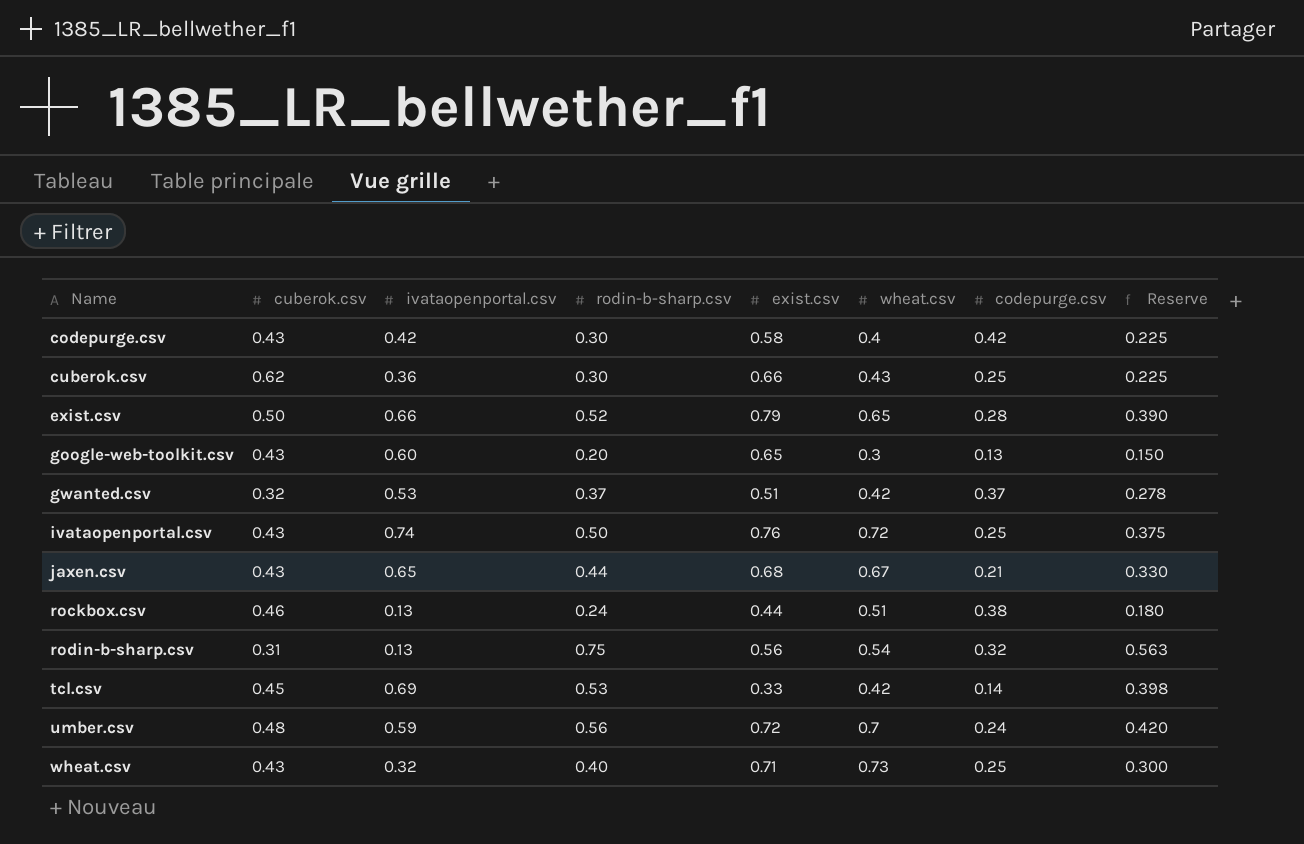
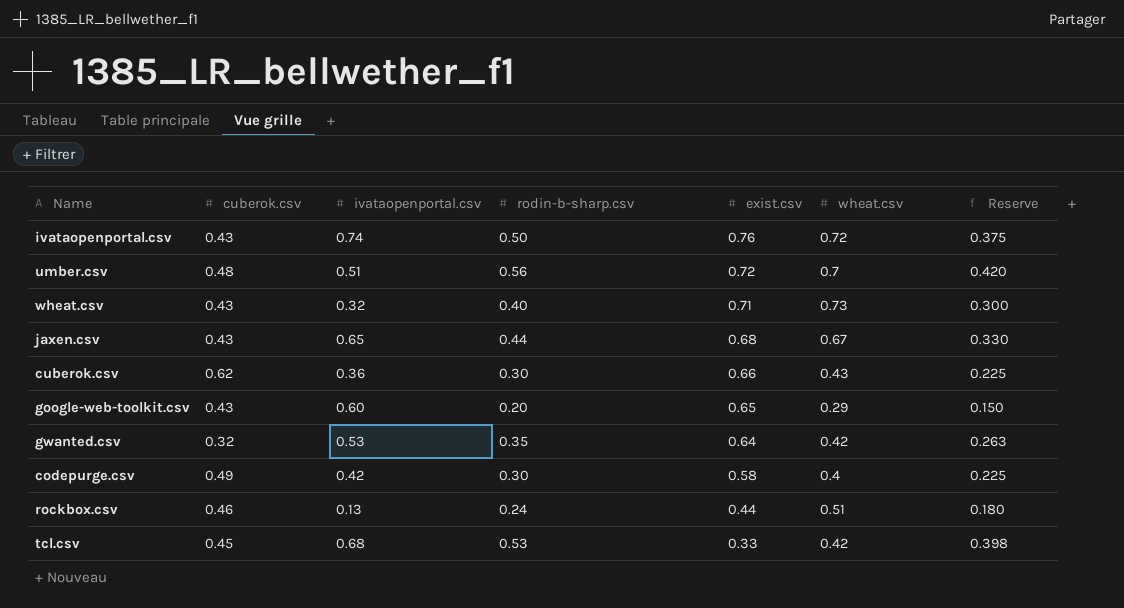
row order: Name ascending -> exist.csv descending
column codepurge.csv | position: 7 -> none
row exist.csv: 0.50 | 0.66 | 0.52 | 0.79 | 0.65 | 0.28 | 0.390 -> none
row rodin-b-sharp.csv: 0.31 | 0.13 | 0.75 | 0.56 | 0.54 | 0.32 | 0.563 -> none
umber.csv | ivataopenportal.csv: 0.59 -> 0.51
google-web-toolkit.csv | wheat.csv: 0.3 -> 0.29
gwanted.csv | rodin-b-sharp.csv: 0.37 -> 0.35
gwanted.csv | exist.csv: 0.51 -> 0.64
gwanted.csv | Reserve: 0.278 -> 0.263
codepurge.csv | cuberok.csv: 0.43 -> 0.49
tcl.csv | ivataopenportal.csv: 0.69 -> 0.68

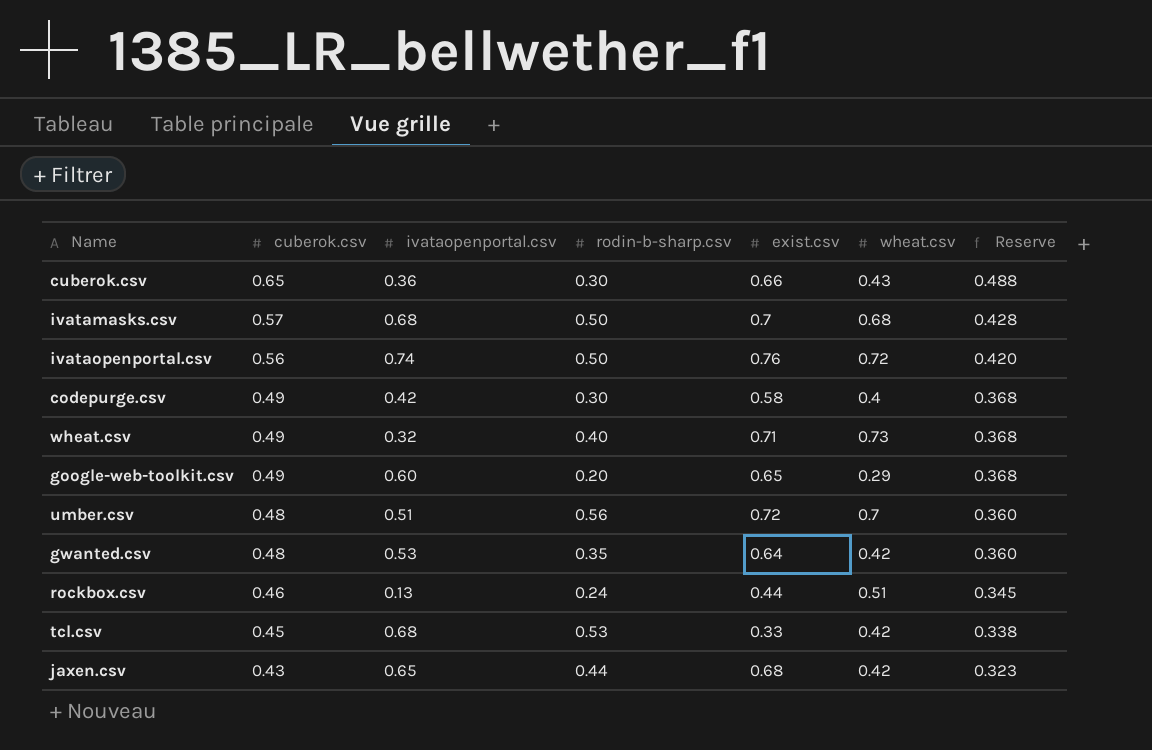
row order: exist.csv descending -> cuberok.csv descending
column Reserve | formula: [rodin-b-sharp.csv] * 0.75 -> [cuberok.csv] * 0.75
cuberok.csv | cuberok.csv: 0.62 -> 0.65
row ivatamasks.csv: none -> 0.57 | 0.68 | 0.50 | 0.7 | 0.68 | 0.428
ivataopenportal.csv | cuberok.csv: 0.43 -> 0.56
wheat.csv | cuberok.csv: 0.43 -> 0.49
google-web-toolkit.csv | cuberok.csv: 0.43 -> 0.49
gwanted.csv | cuberok.csv: 0.32 -> 0.48
jaxen.csv | wheat.csv: 0.67 -> 0.42

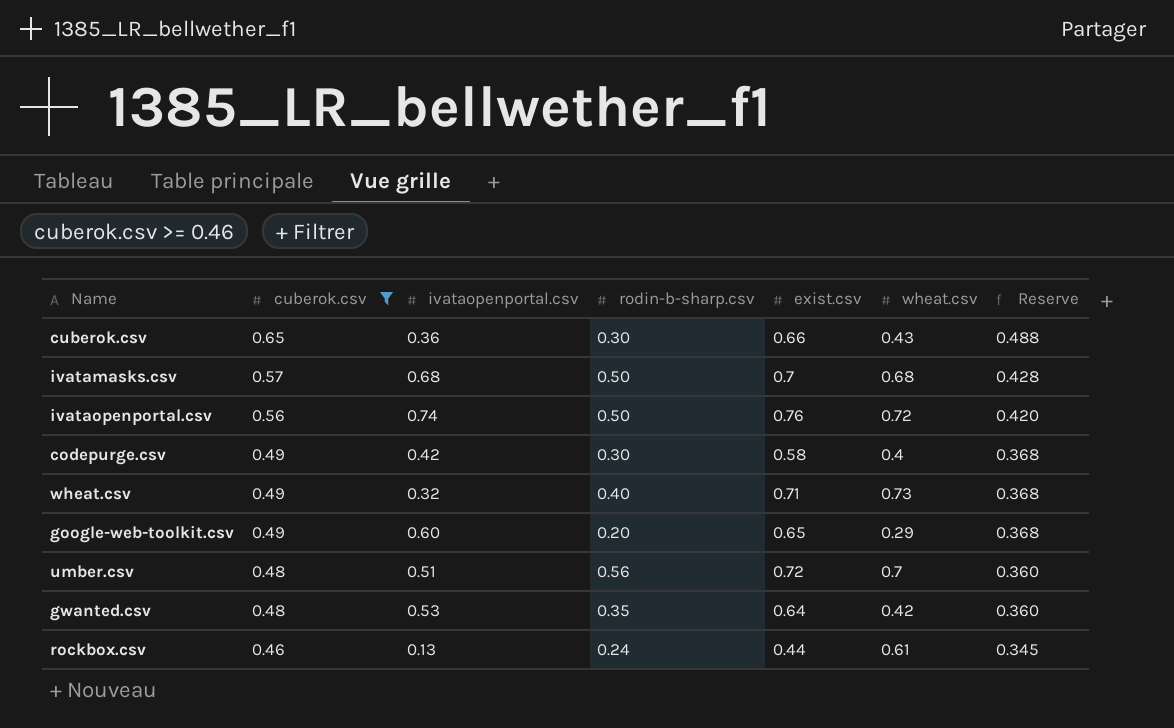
filter: none -> cuberok.csv >= 0.46
rockbox.csv | wheat.csv: 0.51 -> 0.61

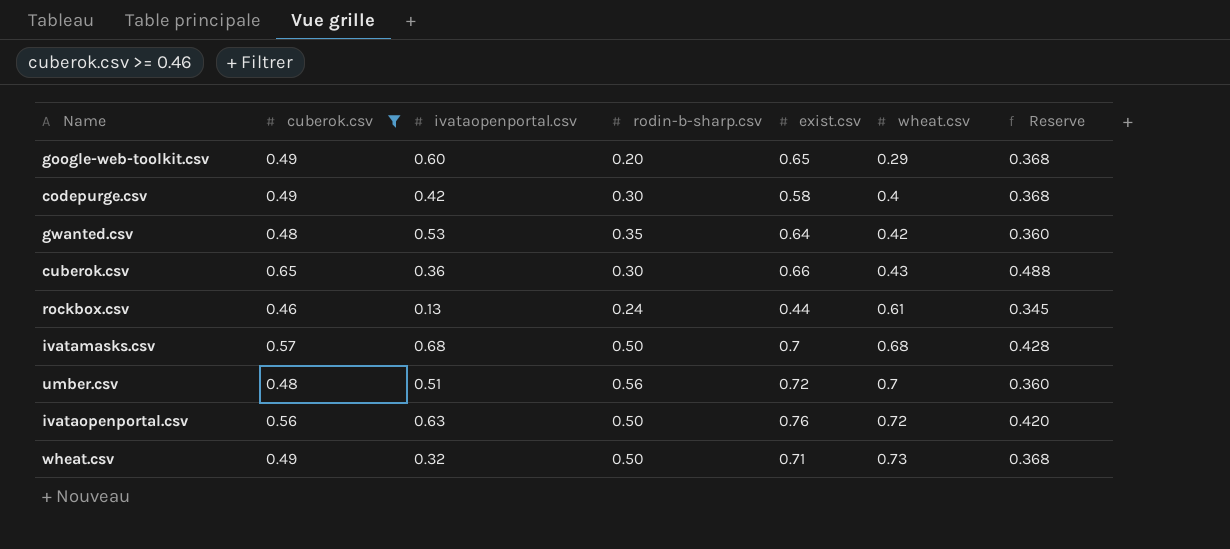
row order: cuberok.csv descending -> wheat.csv ascending
ivataopenportal.csv | ivataopenportal.csv: 0.74 -> 0.63
wheat.csv | rodin-b-sharp.csv: 0.40 -> 0.50

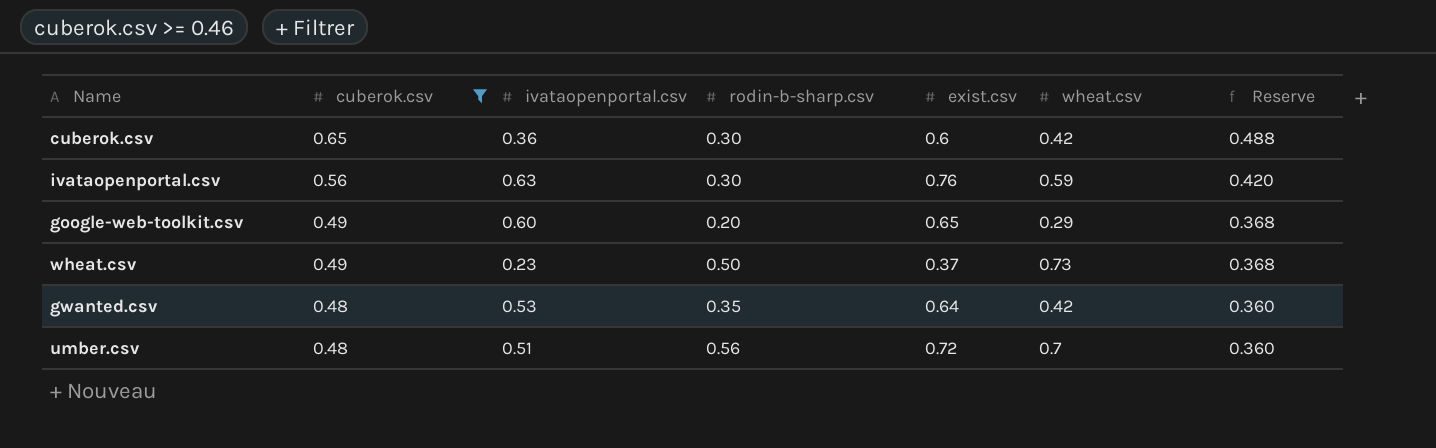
row order: wheat.csv ascending -> cuberok.csv descending
row codepurge.csv: 0.49 | 0.42 | 0.30 | 0.58 | 0.4 | 0.368 -> none
row rockbox.csv: 0.46 | 0.13 | 0.24 | 0.44 | 0.61 | 0.345 -> none
row ivatamasks.csv: 0.57 | 0.68 | 0.50 | 0.7 | 0.68 | 0.428 -> none
cuberok.csv | exist.csv: 0.66 -> 0.6
cuberok.csv | wheat.csv: 0.43 -> 0.42
ivataopenportal.csv | rodin-b-sharp.csv: 0.50 -> 0.30
ivataopenportal.csv | wheat.csv: 0.72 -> 0.59
wheat.csv | ivataopenportal.csv: 0.32 -> 0.23
wheat.csv | exist.csv: 0.71 -> 0.37

